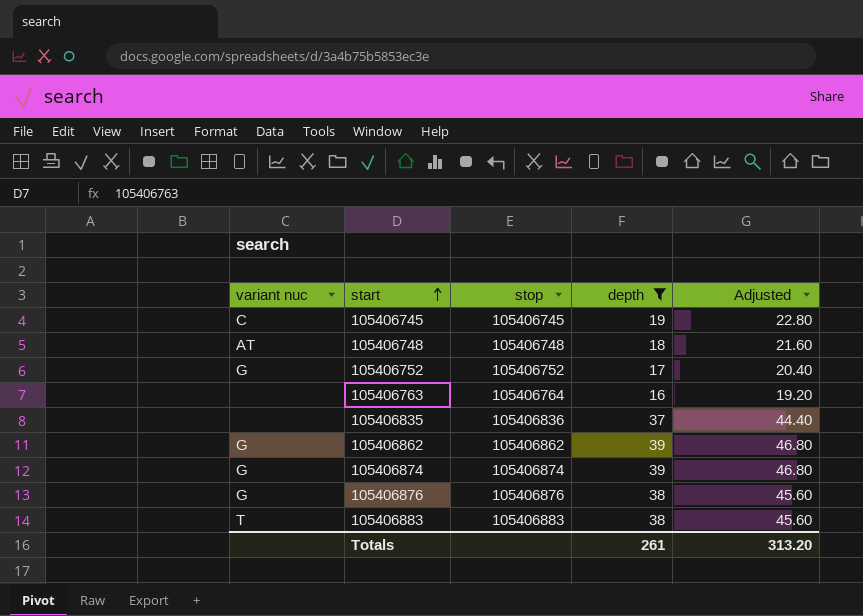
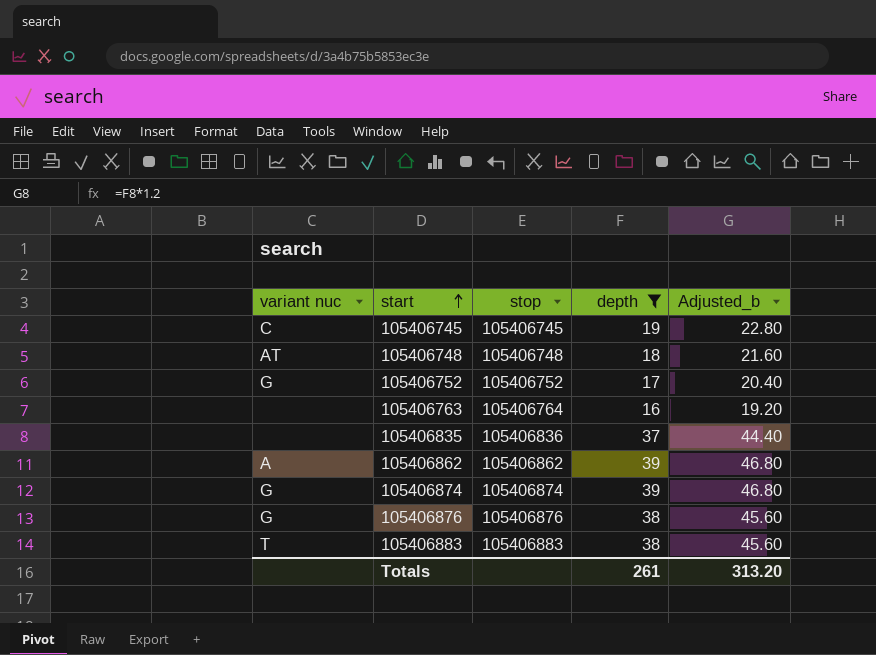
column name: Adjusted -> Adjusted_b
105406862 | variant nuc: G -> A

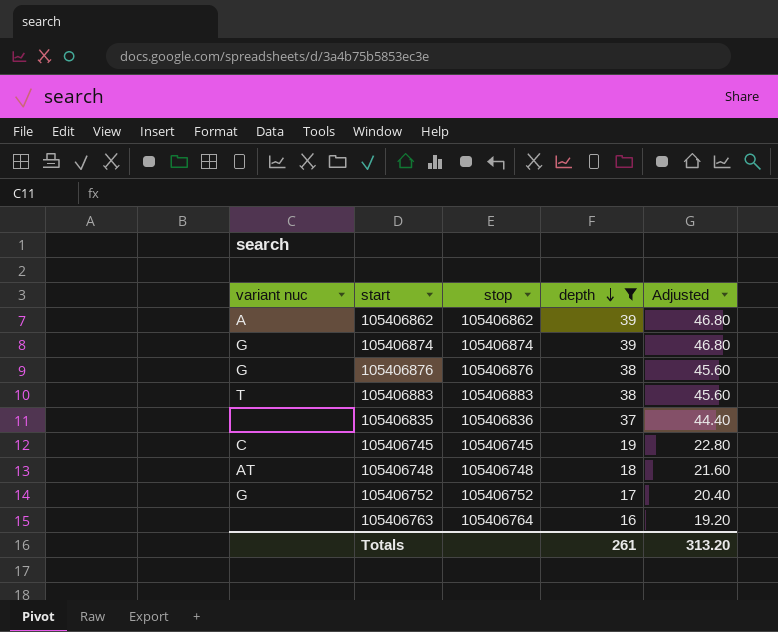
row order: start ascending -> depth descending
column name: Adjusted_b -> Adjusted

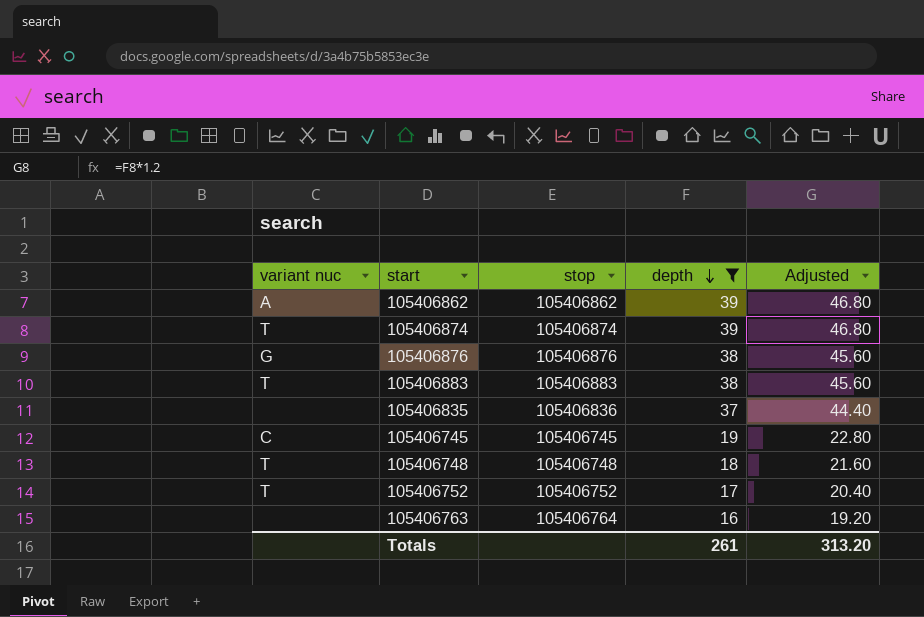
105406874 | variant nuc: G -> T
105406748 | variant nuc: AT -> T
105406752 | variant nuc: G -> T

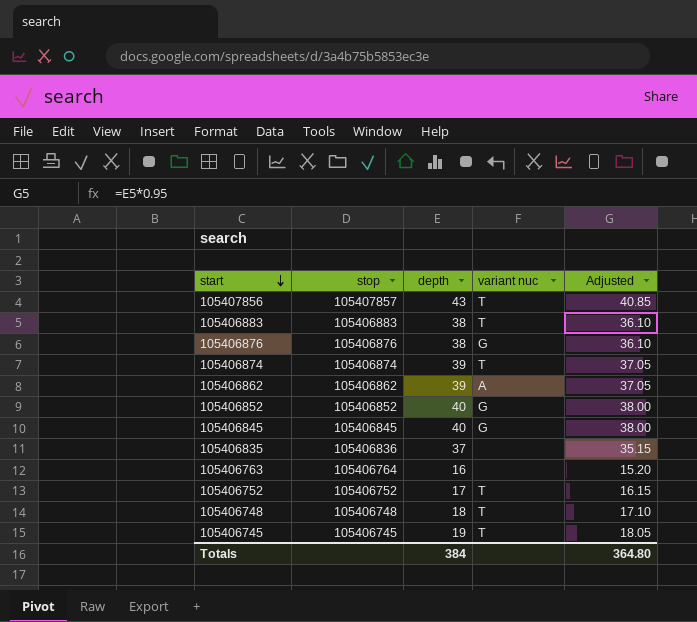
filter: depth <= 39 -> none
row order: depth descending -> start descending
column variant nuc | position: 1 -> 4
column Adjusted | formula: [depth] * 1.2 -> [depth] * 0.95
105406745 | variant nuc: C -> T
Totals | depth: 261 -> 384
Totals | Adjusted: 313.20 -> 364.80

